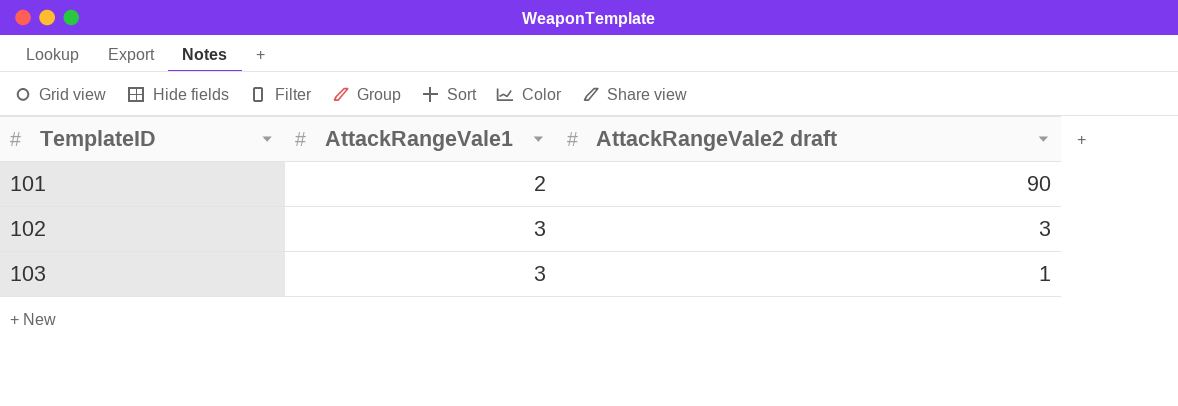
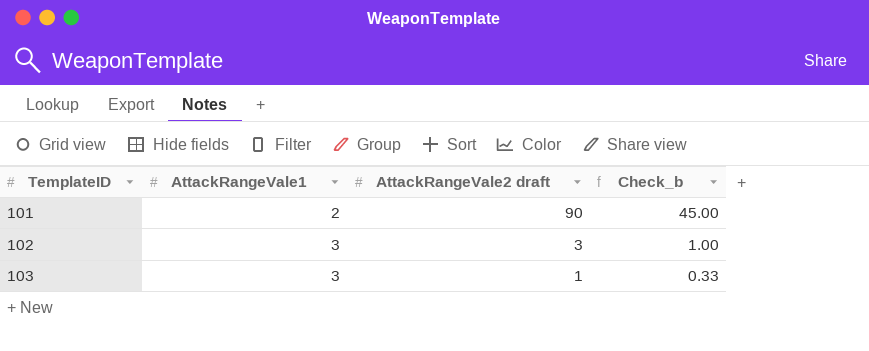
column Check_b | formula: none -> [AttackRangeVale2 draft] / [AttackRangeVale1]

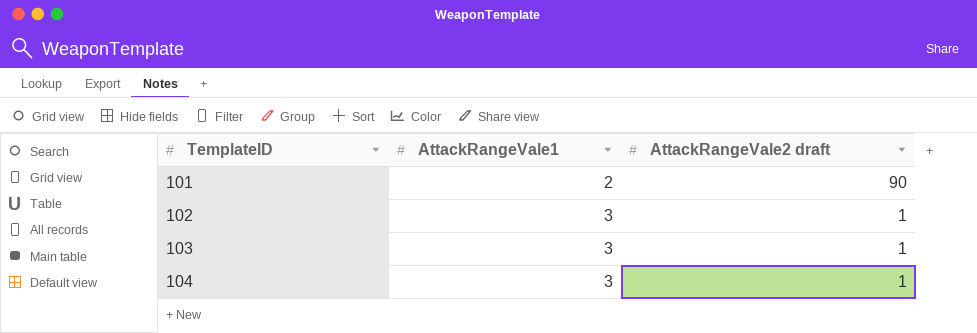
column Check_b | formula: [AttackRangeVale2 draft] / [AttackRangeVale1] -> none
102 | AttackRangeVale2 draft: 3 -> 1
row 104: none -> 3 | 1

